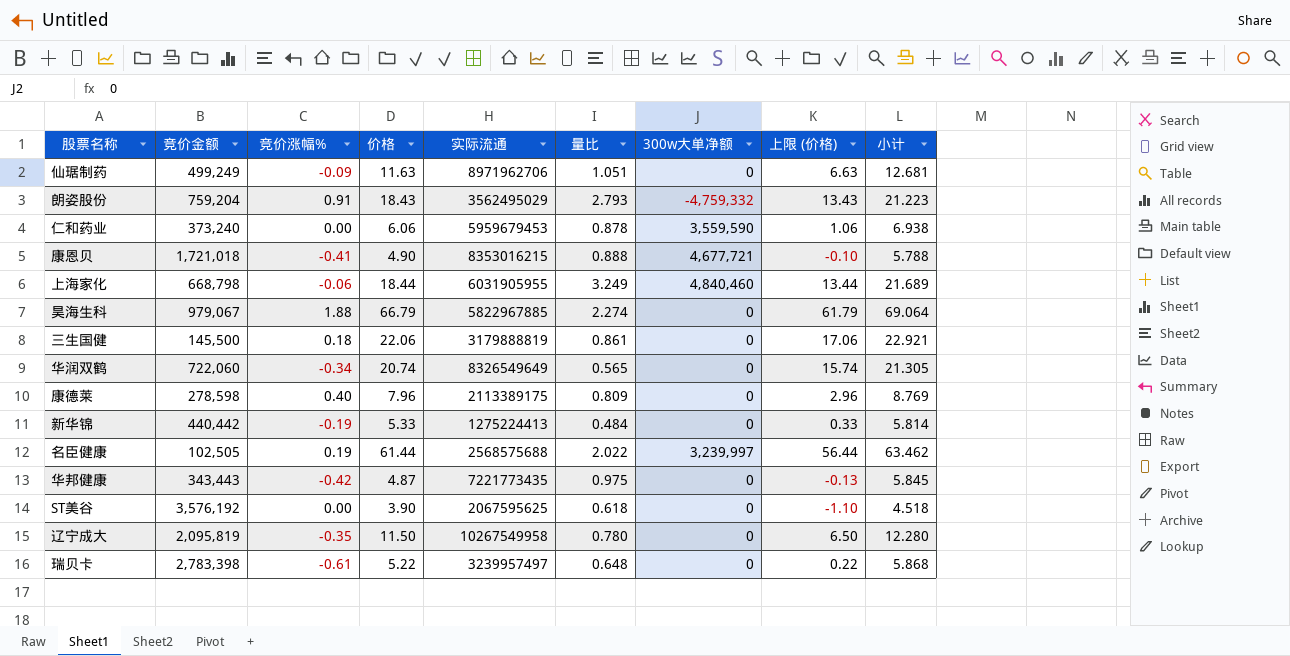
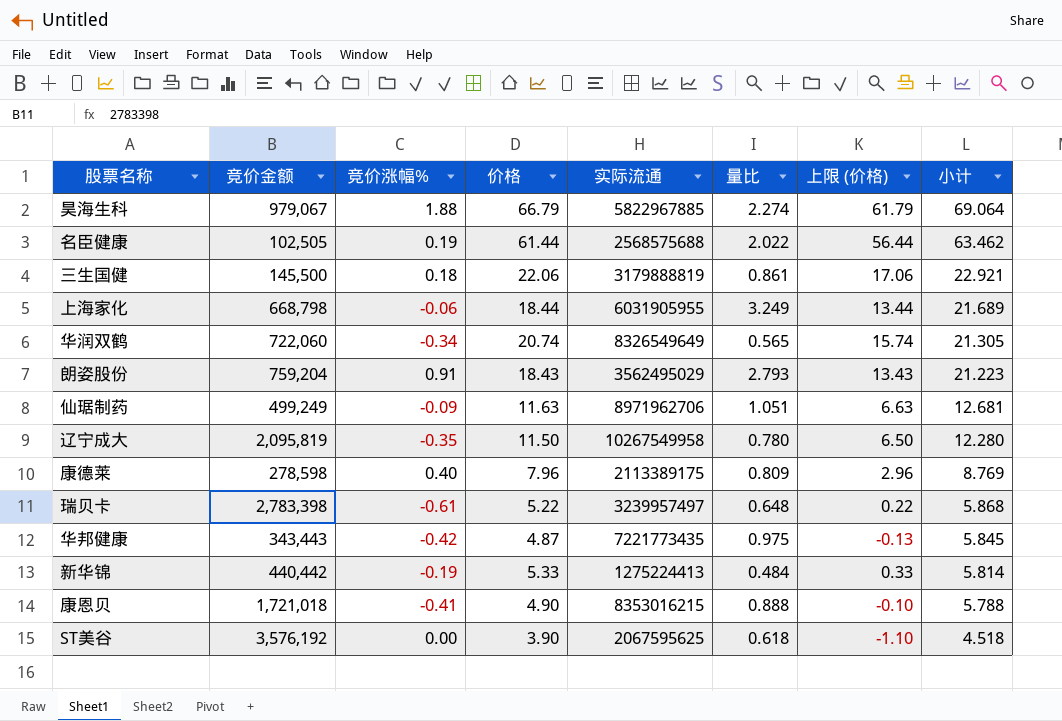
row order: none -> 小计 descending
column 300w大单净额 | position: 7 -> none
row 仁和药业: 373,240 | 0.00 | 6.06 | 5959679453 | 0.878 | 3,559,590 | 1.06 | 6.938 -> none

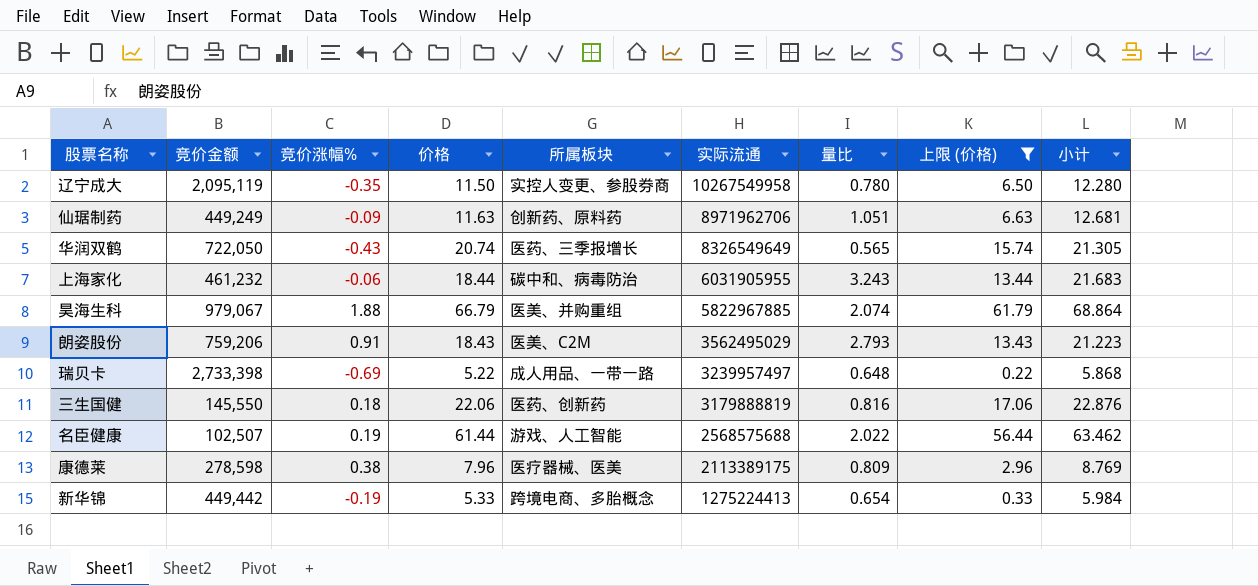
filter: none -> 上限 (价格) >= 0.22
row order: 小计 descending -> 实际流通 descending
column 所属板块 | position: none -> 5
辽宁成大 | 竞价金额: 2,095,819 -> 2,095,119
仙琚制药 | 竞价金额: 499,249 -> 449,249
华润双鹤 | 竞价金额: 722,060 -> 722,050
华润双鹤 | 竞价涨幅%: -0.34 -> -0.43
上海家化 | 竞价金额: 668,798 -> 461,232
上海家化 | 量比: 3.249 -> 3.243
上海家化 | 小计: 21.689 -> 21.683
昊海生科 | 量比: 2.274 -> 2.074
昊海生科 | 小计: 69.064 -> 68.864
朗姿股份 | 竞价金额: 759,204 -> 759,206
瑞贝卡 | 竞价金额: 2,783,398 -> 2,733,398
瑞贝卡 | 竞价涨幅%: -0.61 -> -0.69
三生国健 | 竞价金额: 145,500 -> 145,550
三生国健 | 量比: 0.861 -> 0.816
三生国健 | 小计: 22.921 -> 22.876
名臣健康 | 竞价金额: 102,505 -> 102,507
康德莱 | 竞价涨幅%: 0.40 -> 0.38
新华锦 | 竞价金额: 440,442 -> 449,442
新华锦 | 量比: 0.484 -> 0.654
新华锦 | 小计: 5.814 -> 5.984

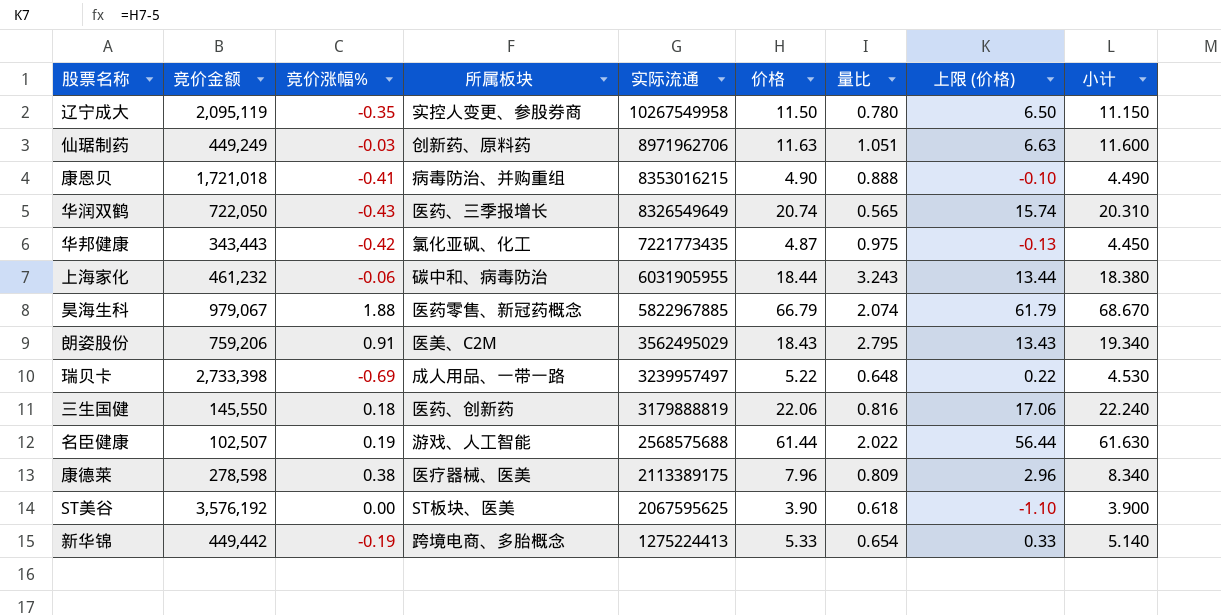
filter: 上限 (价格) >= 0.22 -> none
column 价格 | position: 4 -> 6
column 小计 | formula: [价格] + [量比] -> [竞价涨幅%] + [价格]
仙琚制药 | 竞价涨幅%: -0.09 -> -0.03
昊海生科 | 所属板块: 医美、并购重组 -> 医药零售、新冠药概念
朗姿股份 | 量比: 2.793 -> 2.795

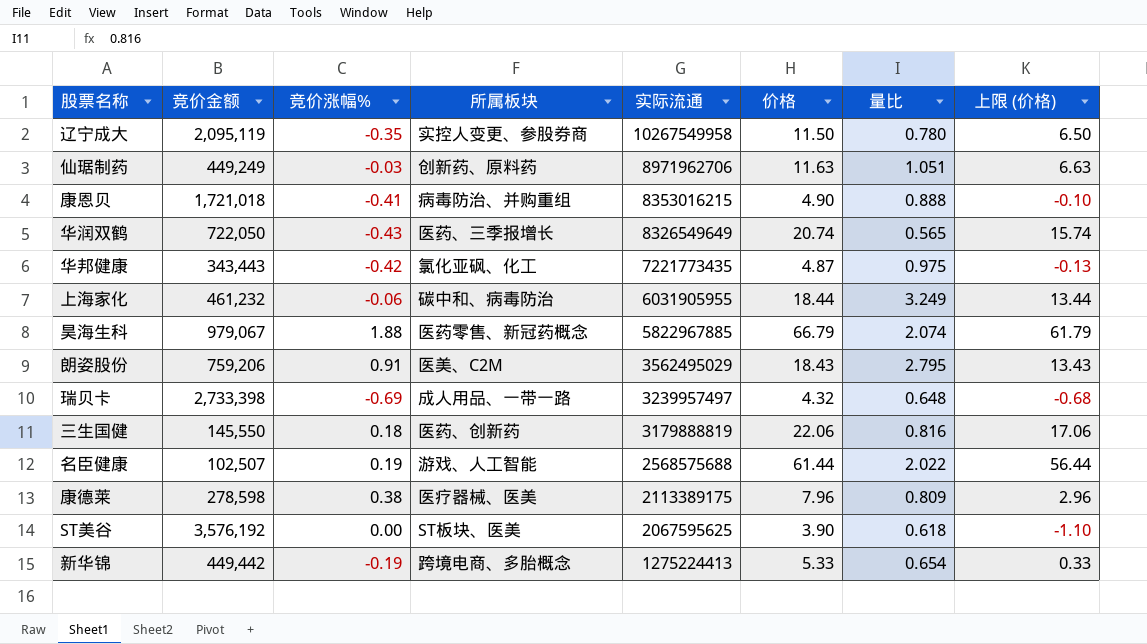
column 小计 | formula: [竞价涨幅%] + [价格] -> none
上海家化 | 量比: 3.243 -> 3.249
瑞贝卡 | 价格: 5.22 -> 4.32
瑞贝卡 | 上限 (价格): 0.22 -> -0.68

